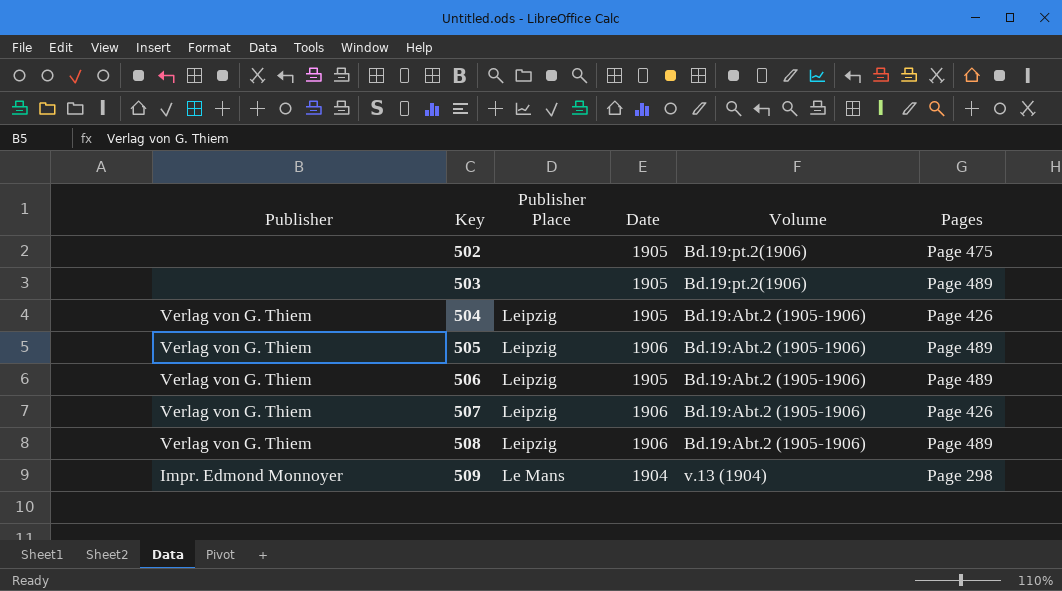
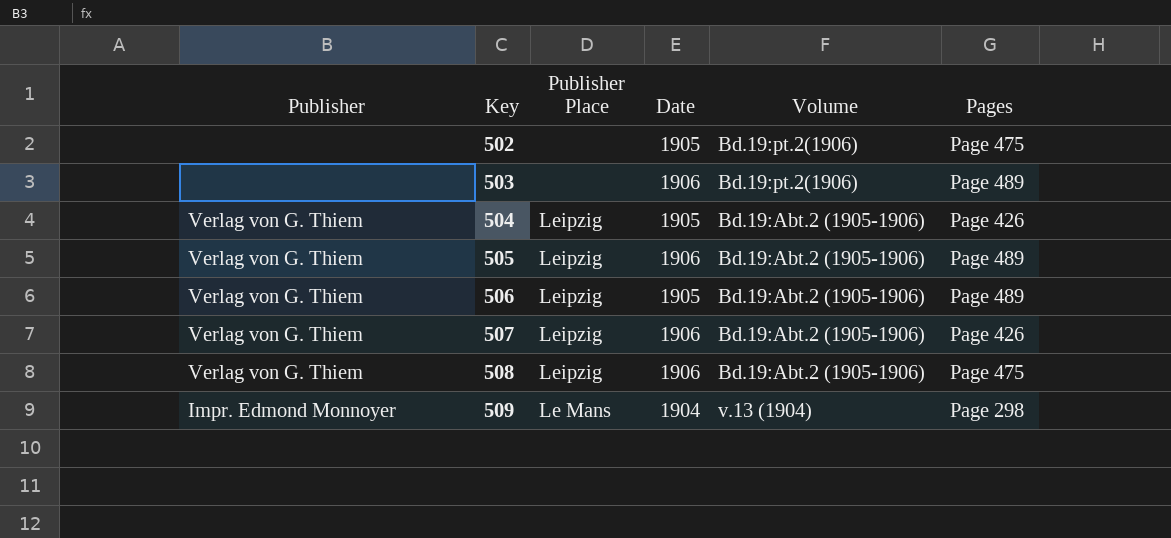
503 | Date: 1905 -> 1906
508 | Pages: Page 489 -> Page 475

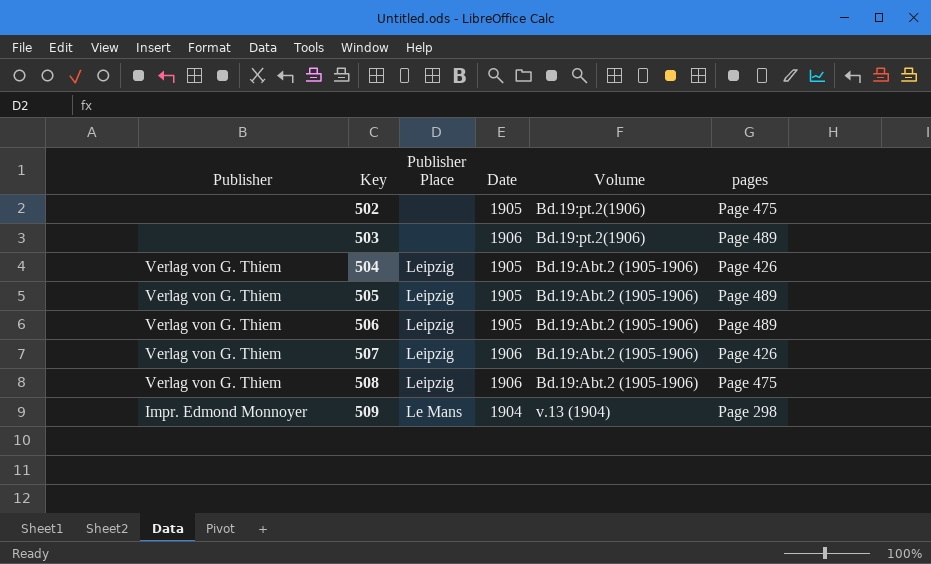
column name: Pages -> pages
505 | Date: 1906 -> 1905

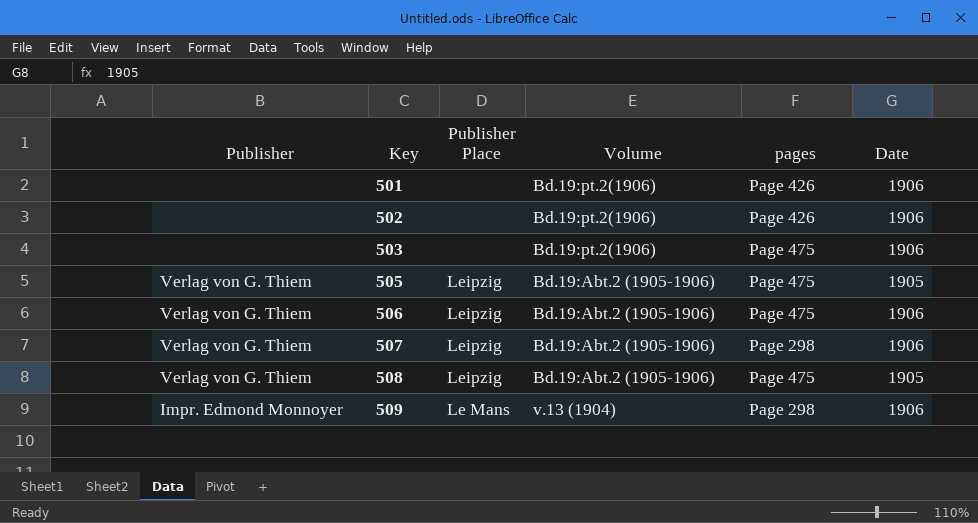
column Date | position: 4 -> 6
row 504: Verlag von G. Thiem | Leipzig | 1905 | Bd.19:Abt.2 (1905-1906) | Page 426 -> none
row 501: none -> none | none | Bd.19:pt.2(1906) | Page 426 | 1906
502 | pages: Page 475 -> Page 426
502 | Date: 1905 -> 1906
503 | pages: Page 489 -> Page 475
505 | pages: Page 489 -> Page 475
506 | pages: Page 489 -> Page 475
506 | Date: 1905 -> 1906
507 | pages: Page 426 -> Page 298
508 | Date: 1906 -> 1905
509 | Date: 1904 -> 1906

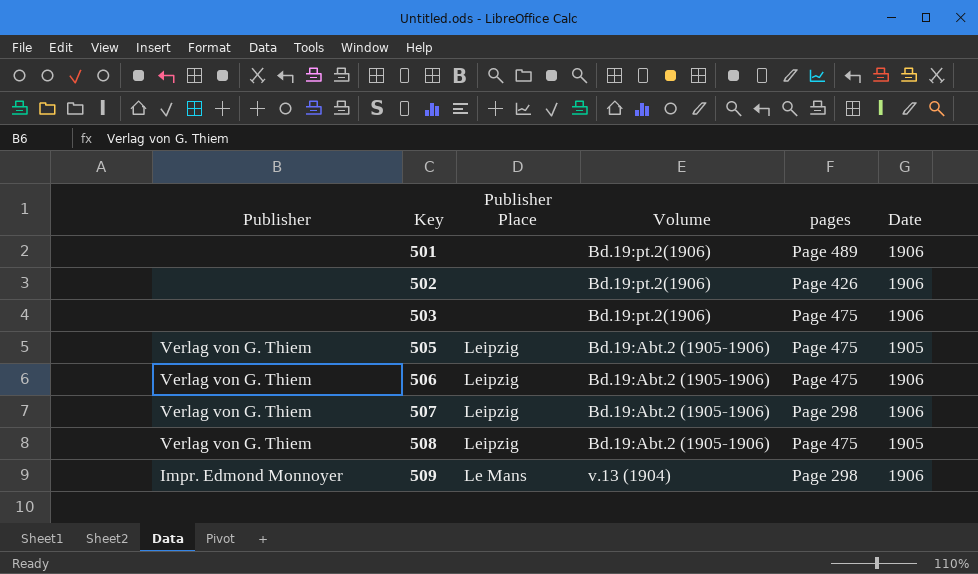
501 | pages: Page 426 -> Page 489

